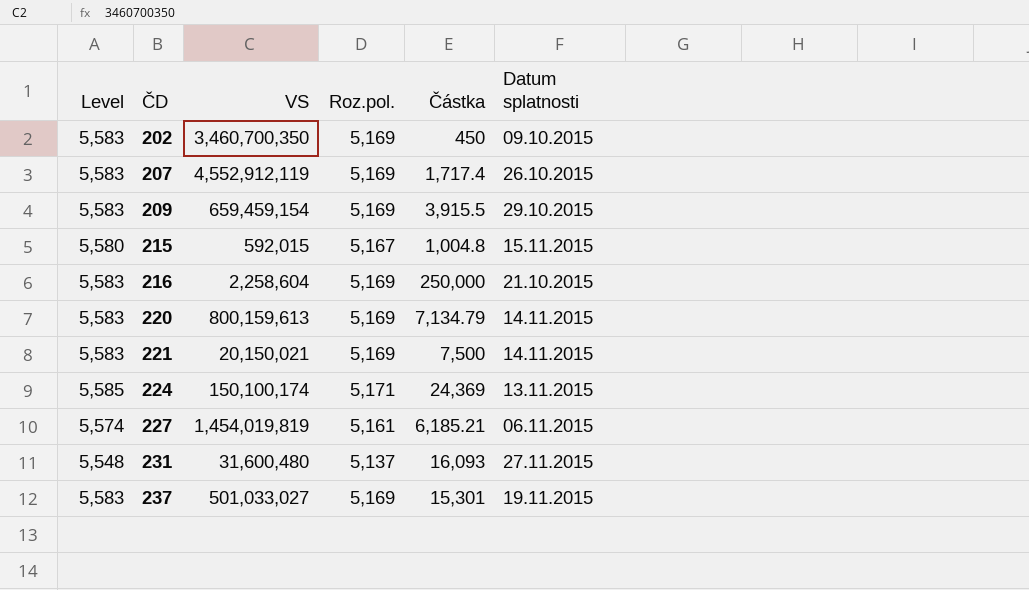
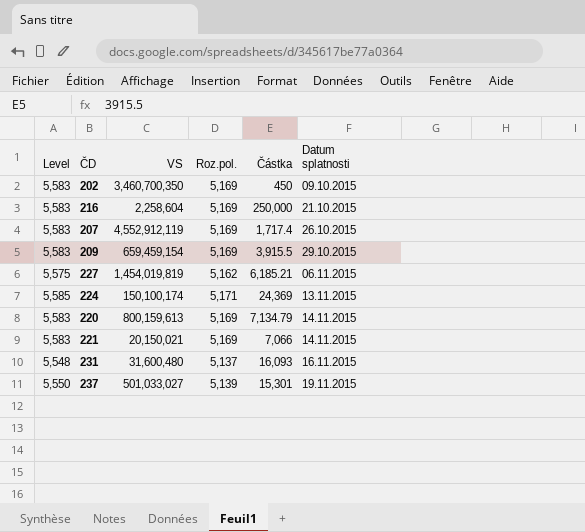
row order: ČD ascending -> Datum splatnosti ascending
row 215: 5,580 | 592,015 | 5,167 | 1,004.8 | 15.11.2015 -> none
227 | Level: 5,574 -> 5,575
227 | Roz.pol.: 5,161 -> 5,162
221 | Částka: 7,500 -> 7,066
231 | Datum splatnosti: 27.11.2015 -> 16.11.2015
237 | Level: 5,583 -> 5,550
237 | Roz.pol.: 5,169 -> 5,139

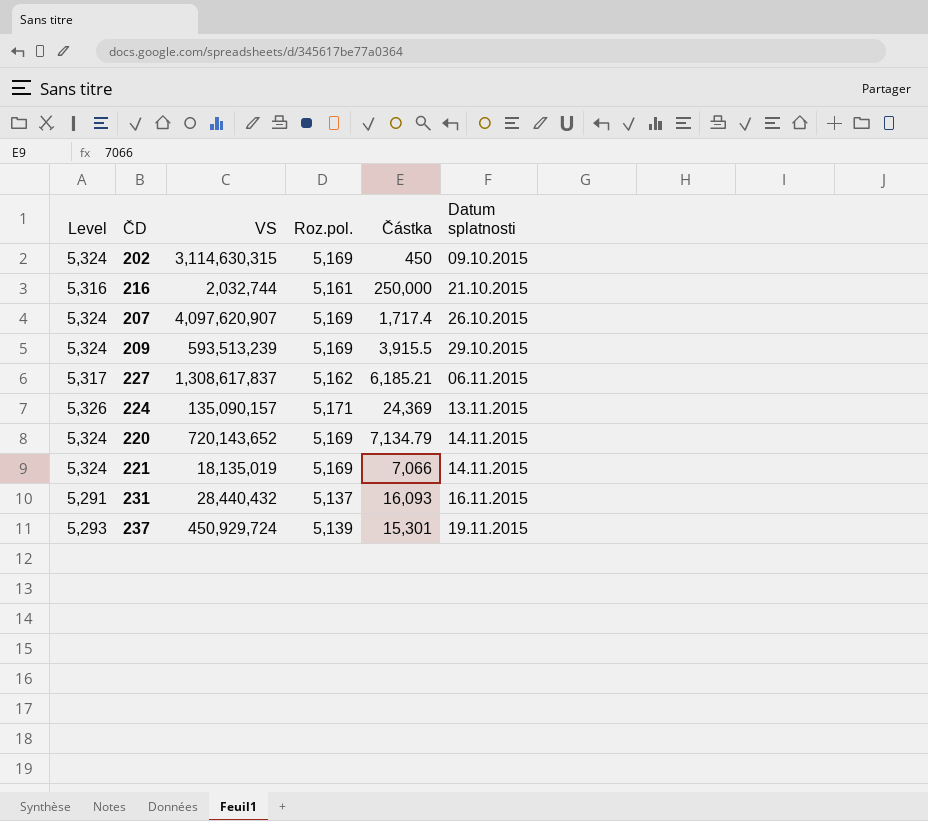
column Level | formula: [Roz.pol.] * 1.08 -> [Roz.pol.] * 1.03
202 | VS: 3,460,700,350 -> 3,114,630,315
216 | VS: 2,258,604 -> 2,032,744
216 | Roz.pol.: 5,169 -> 5,161
207 | VS: 4,552,912,119 -> 4,097,620,907
209 | VS: 659,459,154 -> 593,513,239
227 | VS: 1,454,019,819 -> 1,308,617,837
224 | VS: 150,100,174 -> 135,090,157
220 | VS: 800,159,613 -> 720,143,652
221 | VS: 20,150,021 -> 18,135,019
231 | VS: 31,600,480 -> 28,440,432
237 | VS: 501,033,027 -> 450,929,724

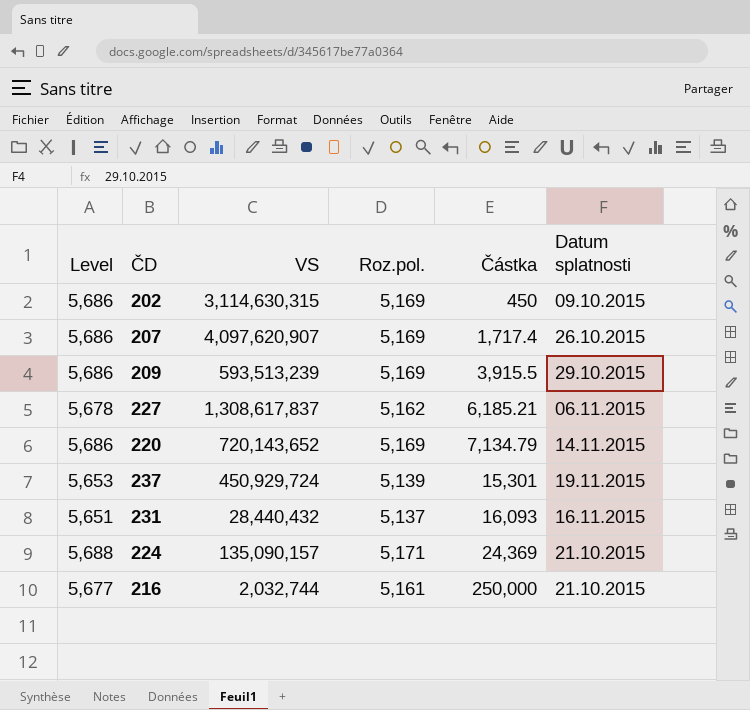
row order: Datum splatnosti ascending -> Částka ascending
column Level | formula: [Roz.pol.] * 1.03 -> [Roz.pol.] * 1.1
row 221: 5,324 | 18,135,019 | 5,169 | 7,066 | 14.11.2015 -> none
224 | Datum splatnosti: 13.11.2015 -> 21.10.2015

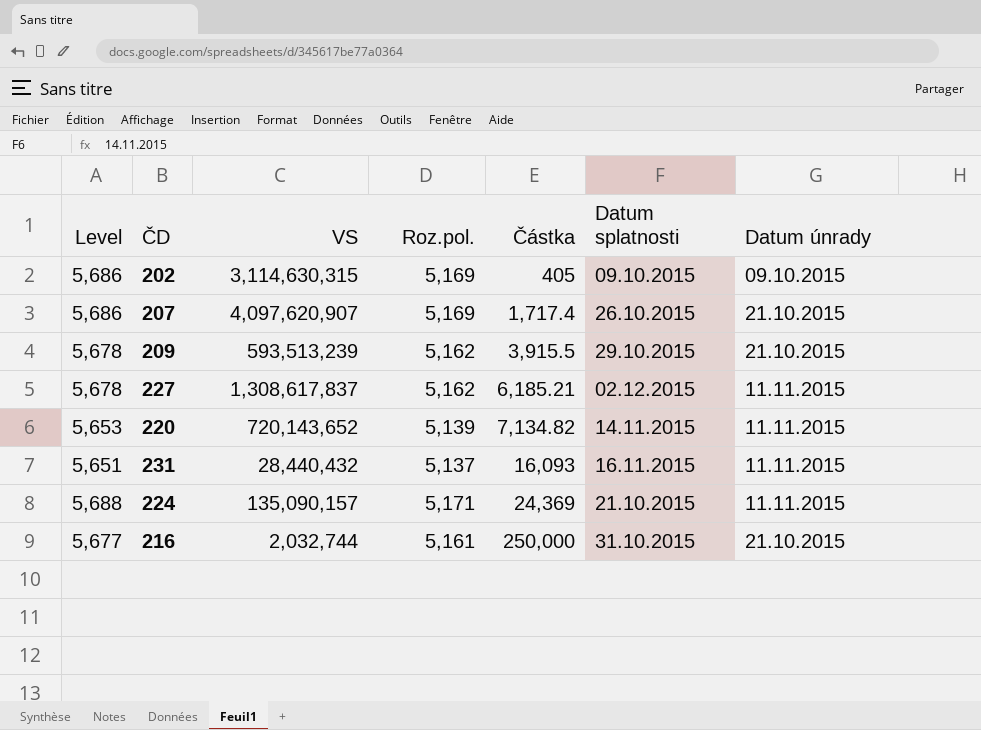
column Datum únrady | position: none -> 7
row 237: 5,653 | 450,929,724 | 5,139 | 15,301 | 19.11.2015 -> none
202 | Částka: 450 -> 405
209 | Level: 5,686 -> 5,678
209 | Roz.pol.: 5,169 -> 5,162
227 | Datum splatnosti: 06.11.2015 -> 02.12.2015
220 | Level: 5,686 -> 5,653
220 | Roz.pol.: 5,169 -> 5,139
220 | Částka: 7,134.79 -> 7,134.82
216 | Datum splatnosti: 21.10.2015 -> 31.10.2015

